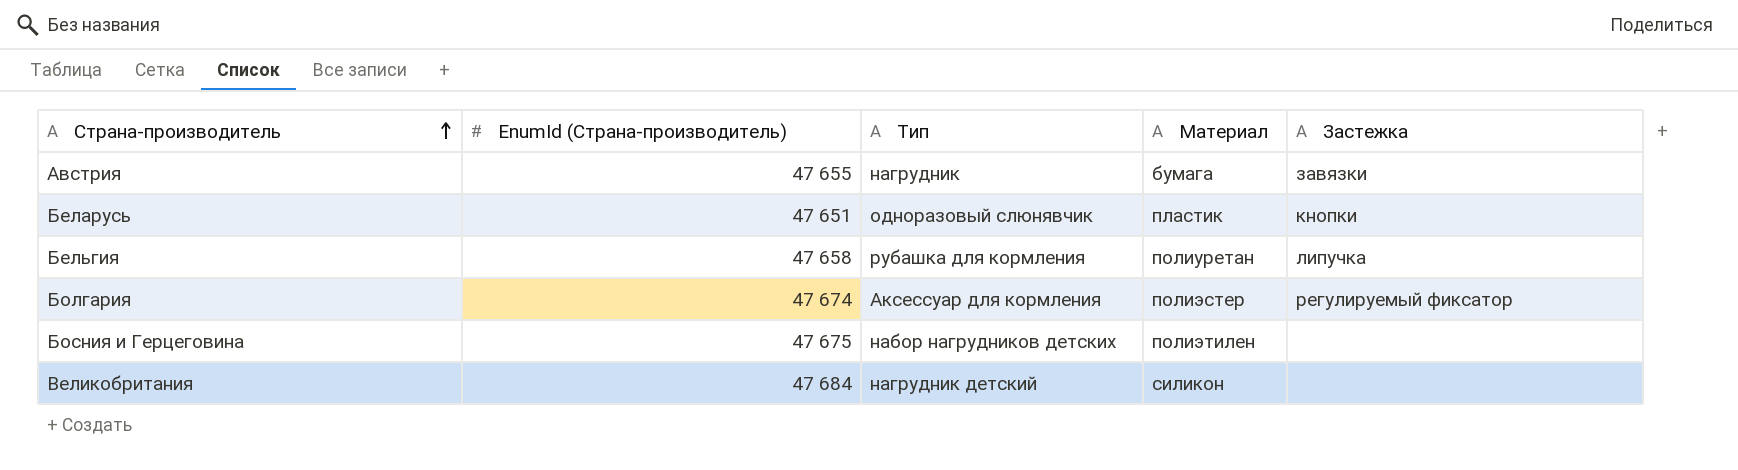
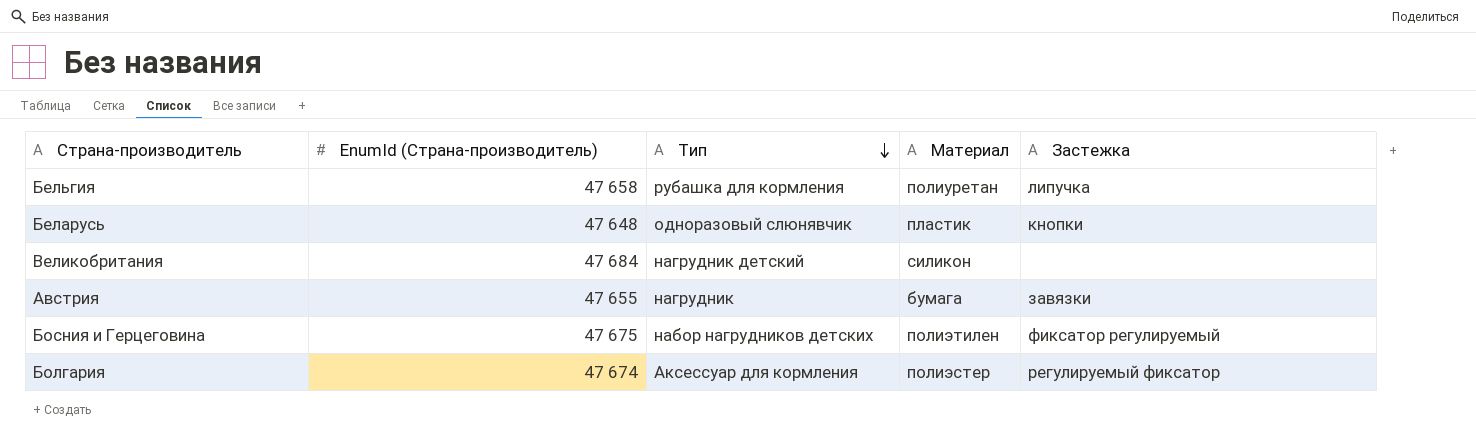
row order: Страна-производитель ascending -> Тип descending
Беларусь | EnumId (Страна-производитель): 47 651 -> 47 648
Босния и Герцеговина | Застежка: none -> фиксатор регулируемый

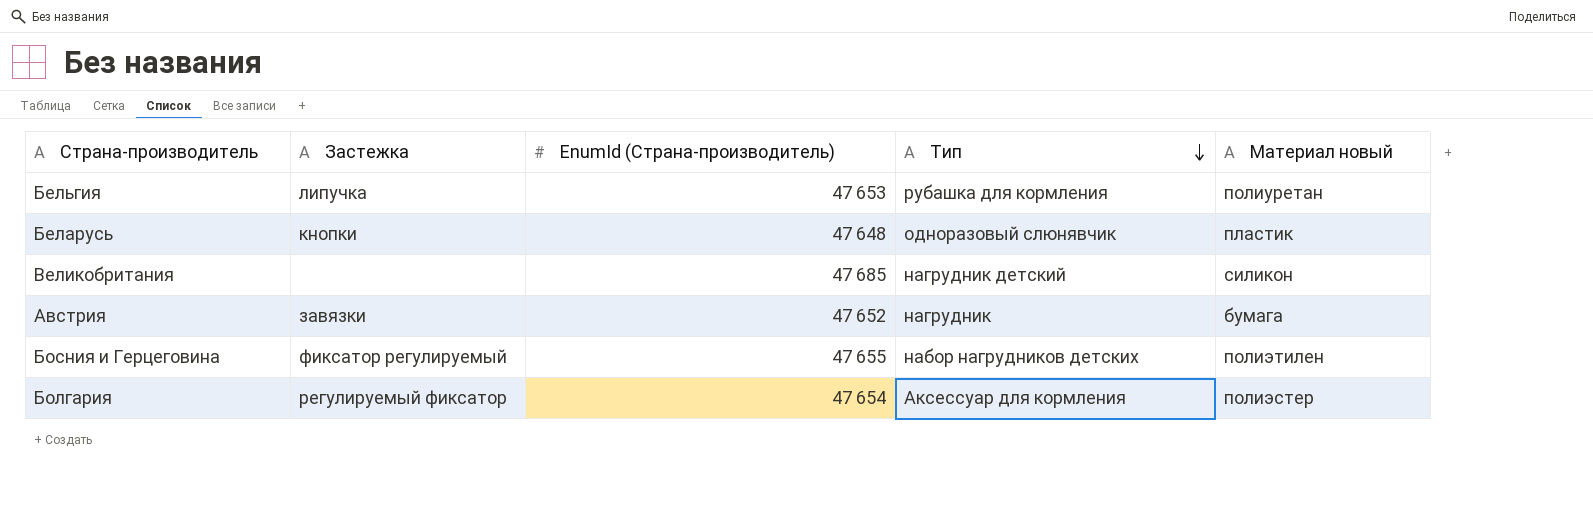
column Застежка | position: 5 -> 2
column name: Материал -> Материал новый
Бельгия | EnumId (Страна-производитель): 47 658 -> 47 653
Великобритания | EnumId (Страна-производитель): 47 684 -> 47 685
Австрия | EnumId (Страна-производитель): 47 655 -> 47 652
Босния и Герцеговина | EnumId (Страна-производитель): 47 675 -> 47 655
Болгария | EnumId (Страна-производитель): 47 674 -> 47 654

